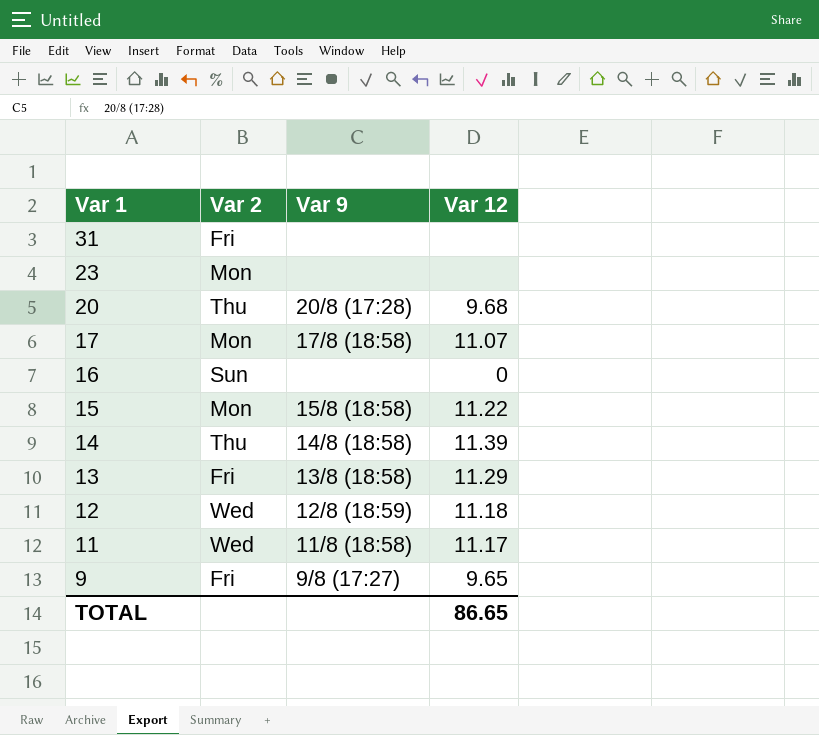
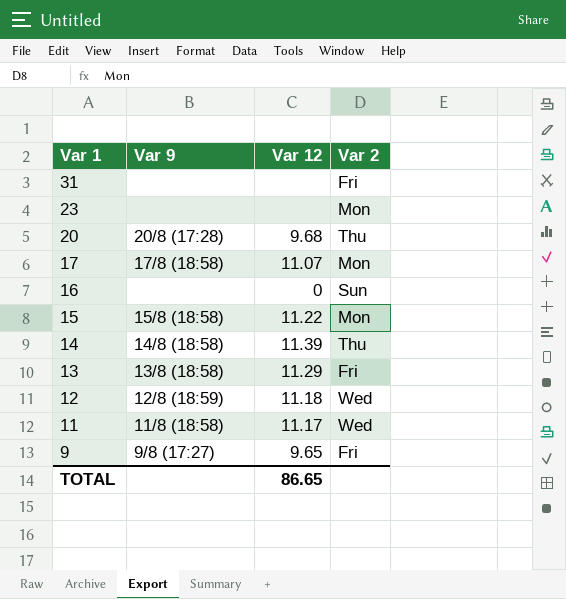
column Var 2 | position: 2 -> 4

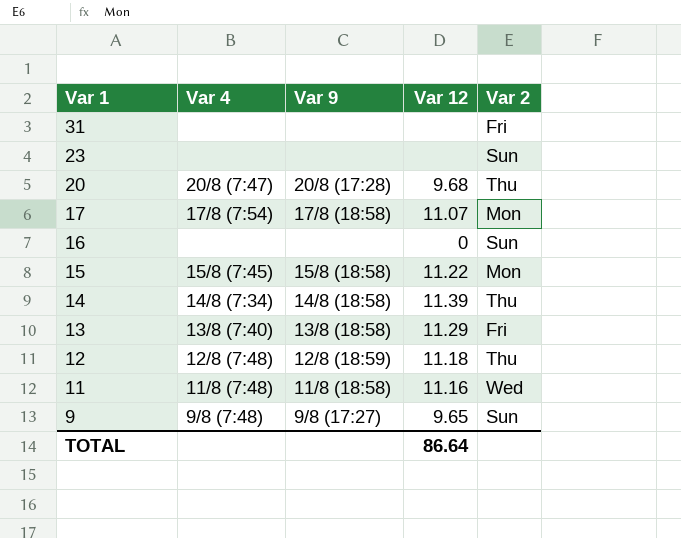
column Var 4 | position: none -> 2
23 | Var 2: Mon -> Sun
12 | Var 2: Wed -> Thu
11 | Var 12: 11.17 -> 11.16
9 | Var 2: Fri -> Sun
TOTAL | Var 12: 86.65 -> 86.64

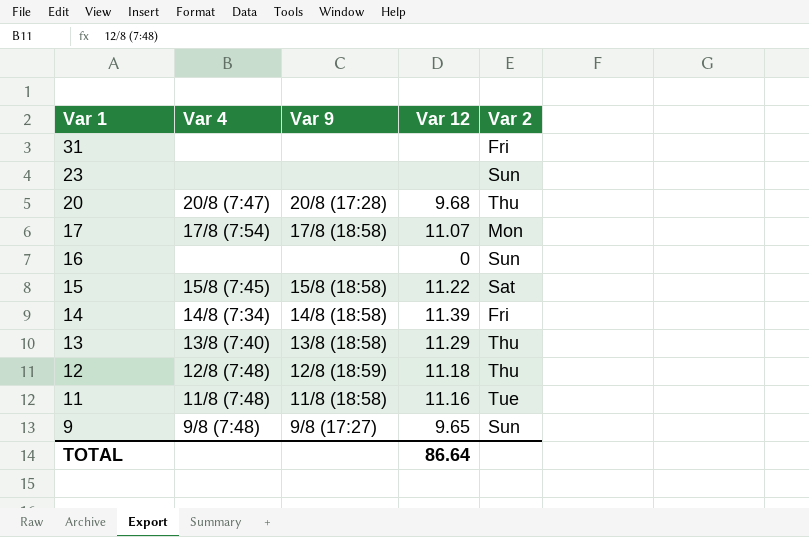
15 | Var 2: Mon -> Sat
14 | Var 2: Thu -> Fri
13 | Var 2: Fri -> Thu
11 | Var 2: Wed -> Tue

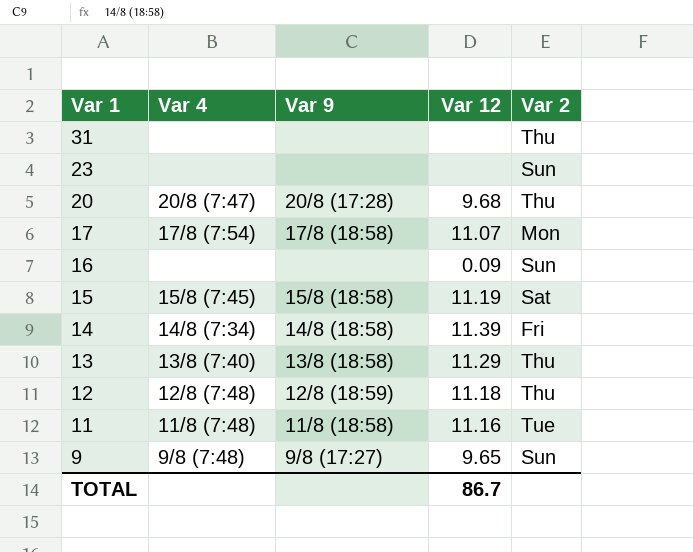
31 | Var 2: Fri -> Thu
16 | Var 12: 0 -> 0.09
15 | Var 12: 11.22 -> 11.19
TOTAL | Var 12: 86.64 -> 86.7

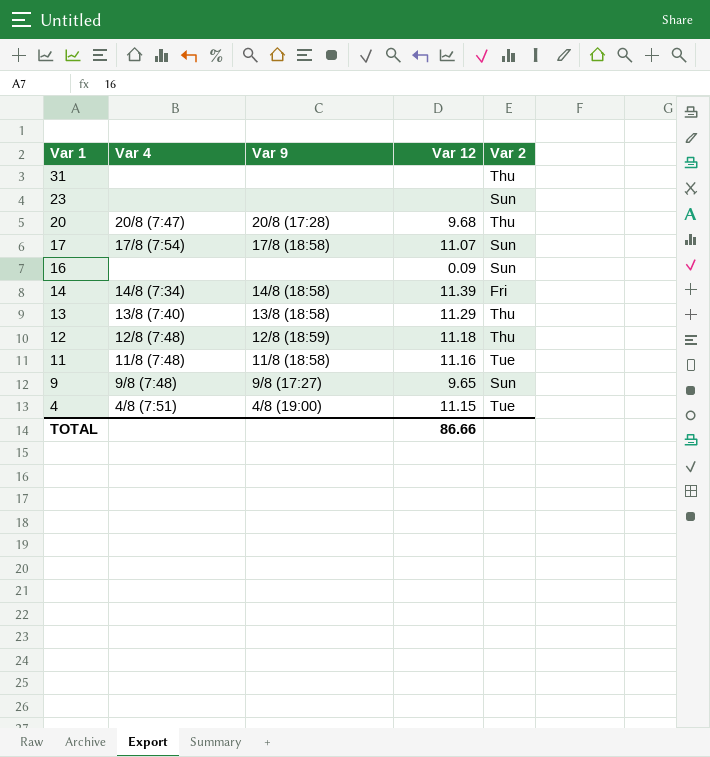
row 15: 15/8 (7:45) | 15/8 (18:58) | 11.19 | Sat -> none
17 | Var 2: Mon -> Sun
row 4: none -> 4/8 (7:51) | 4/8 (19:00) | 11.15 | Tue
TOTAL | Var 12: 86.7 -> 86.66

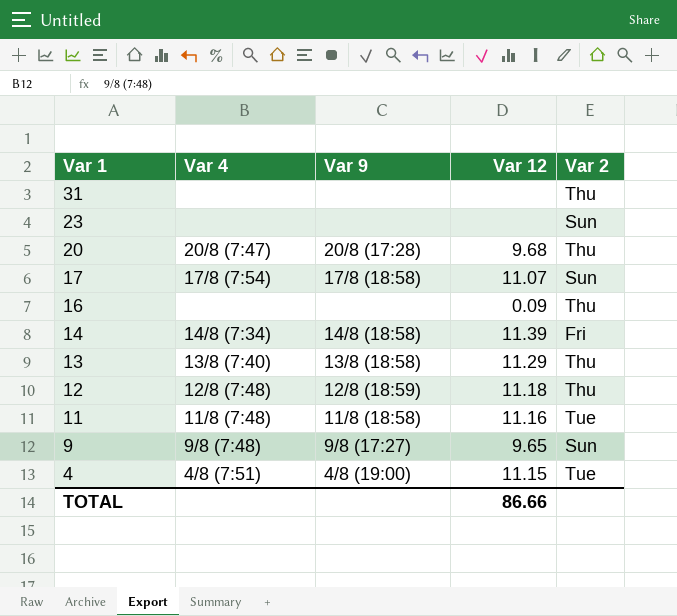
16 | Var 2: Sun -> Thu

